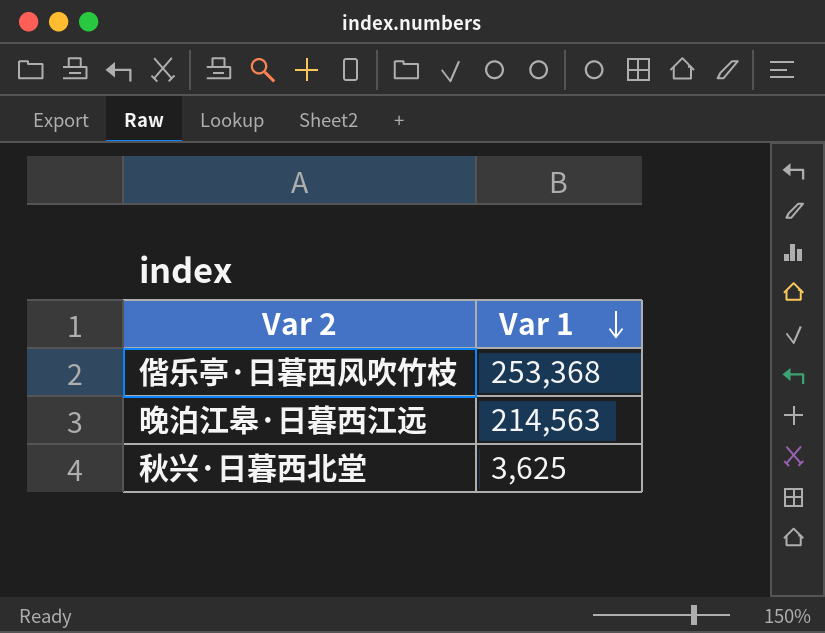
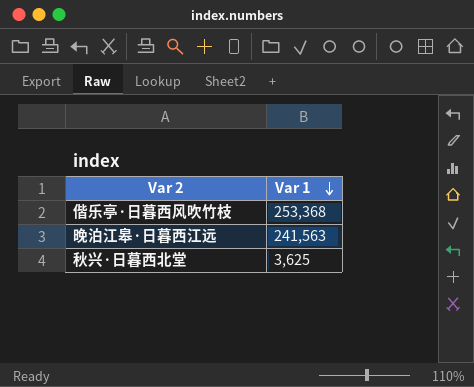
晚泊江皋·日暮西江远 | Var 1: 214,563 -> 241,563

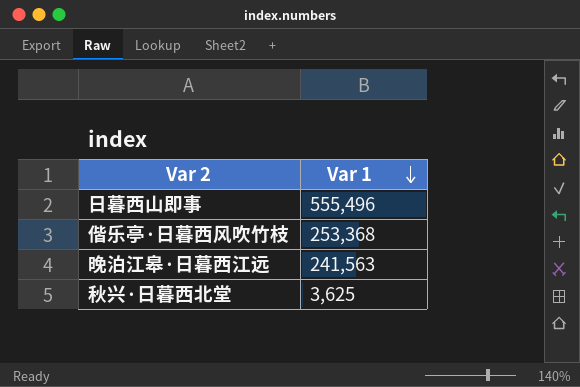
row 日暮西山即事: none -> 555,496

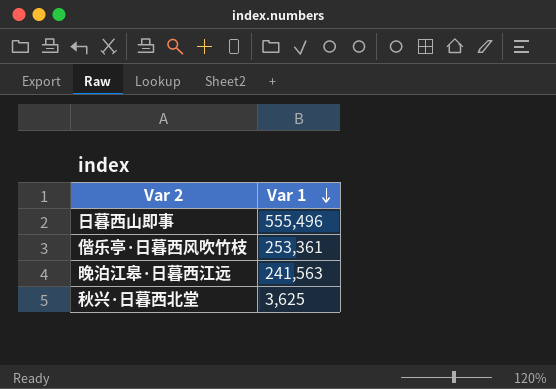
偕乐亭·日暮西风吹竹枝 | Var 1: 253,368 -> 253,361

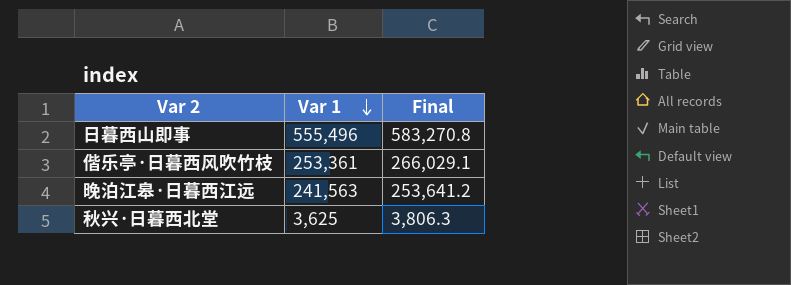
column Final | formula: none -> [Var 1] * 1.05

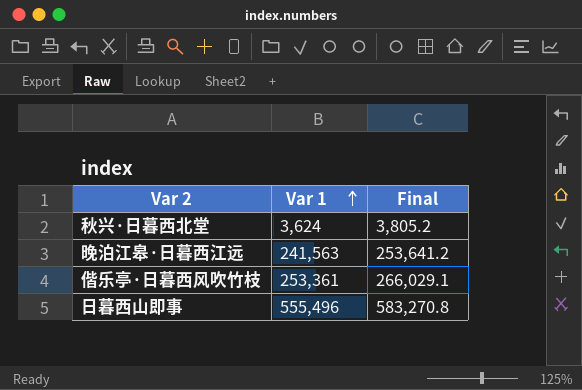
row order: Var 1 descending -> Var 1 ascending
秋兴·日暮西北堂 | Var 1: 3,625 -> 3,624
秋兴·日暮西北堂 | Final: 3,806.3 -> 3,805.2

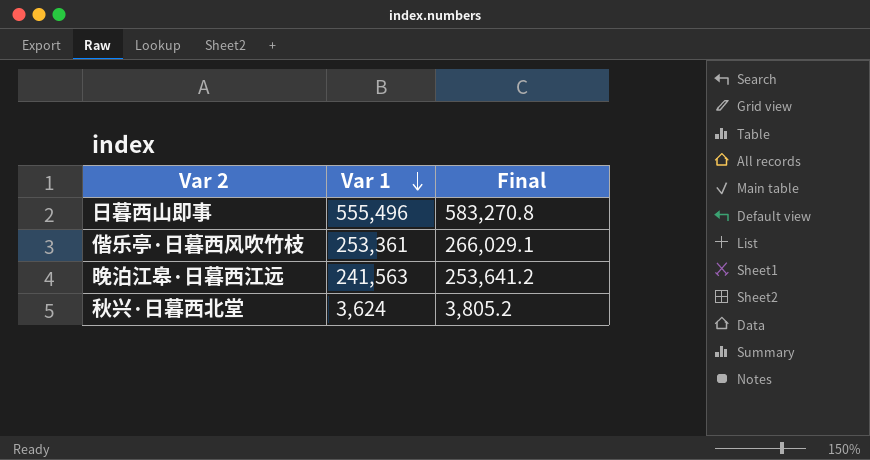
row order: Var 1 ascending -> Var 1 descending

